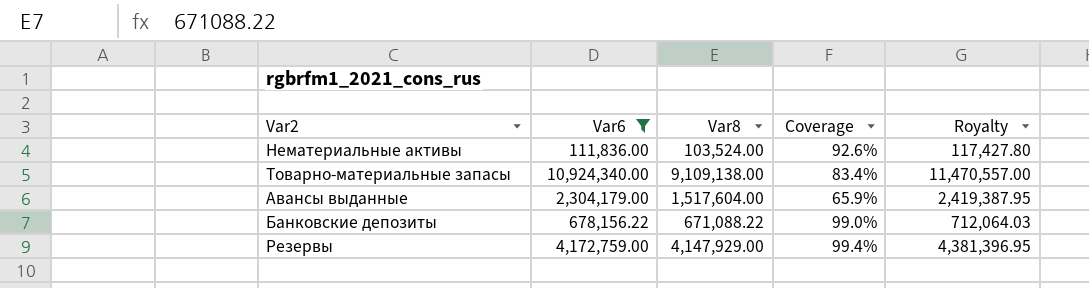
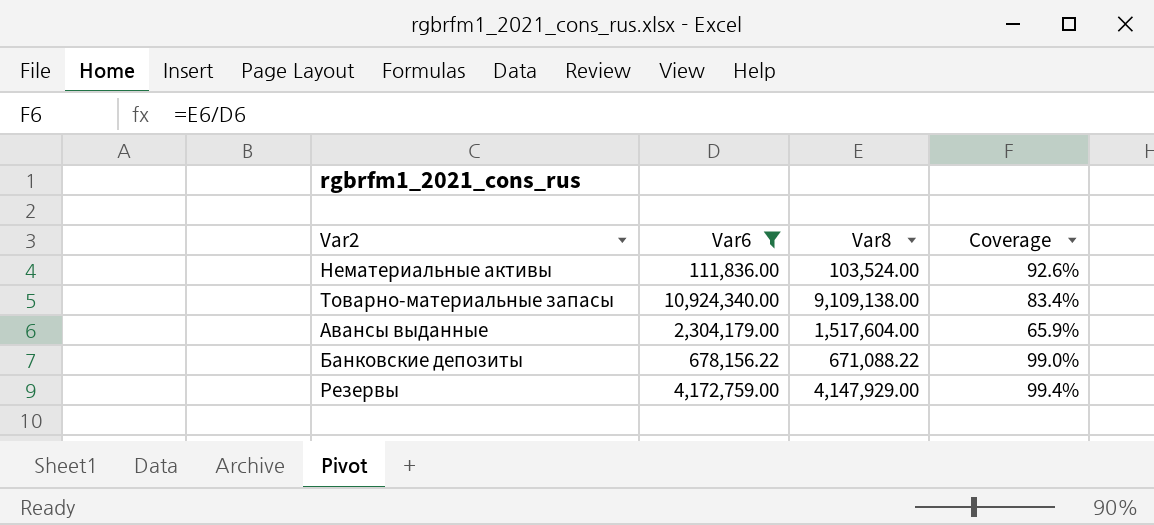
column Royalty | formula: [Var6] * 1.05 -> none

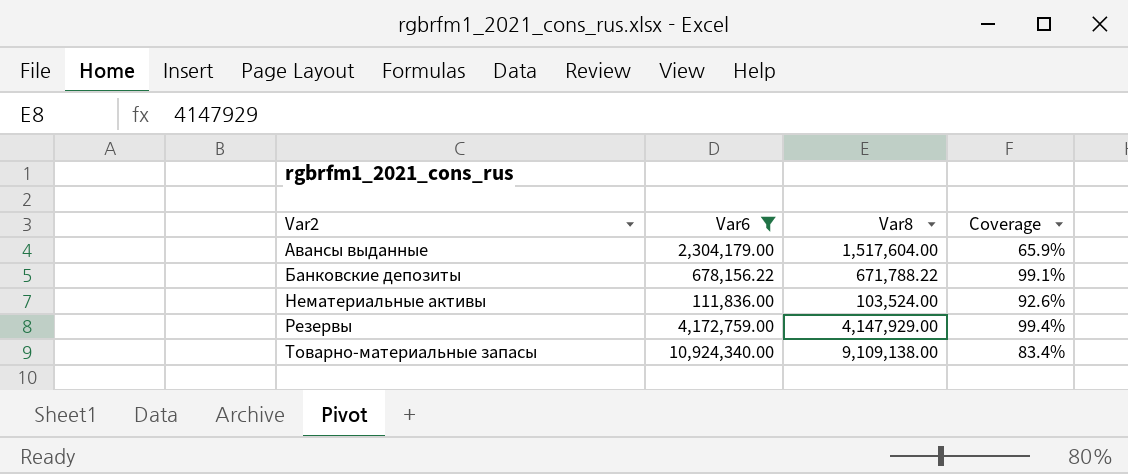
row order: none -> Var2 ascending
Банковские депозиты | Var8: 671,088.22 -> 671,788.22
Банковские депозиты | Coverage: 99.0% -> 99.1%

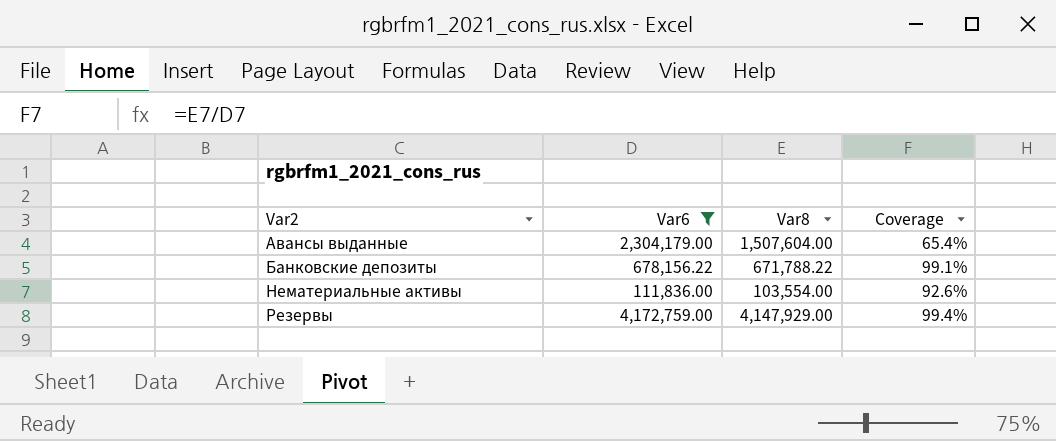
row Товарно-материальные запасы: 10,924,340.00 | 9,109,138.00 | 83.4% -> none
Авансы выданные | Var8: 1,517,604.00 -> 1,507,604.00
Авансы выданные | Coverage: 65.9% -> 65.4%
Нематериальные активы | Var8: 103,524.00 -> 103,554.00

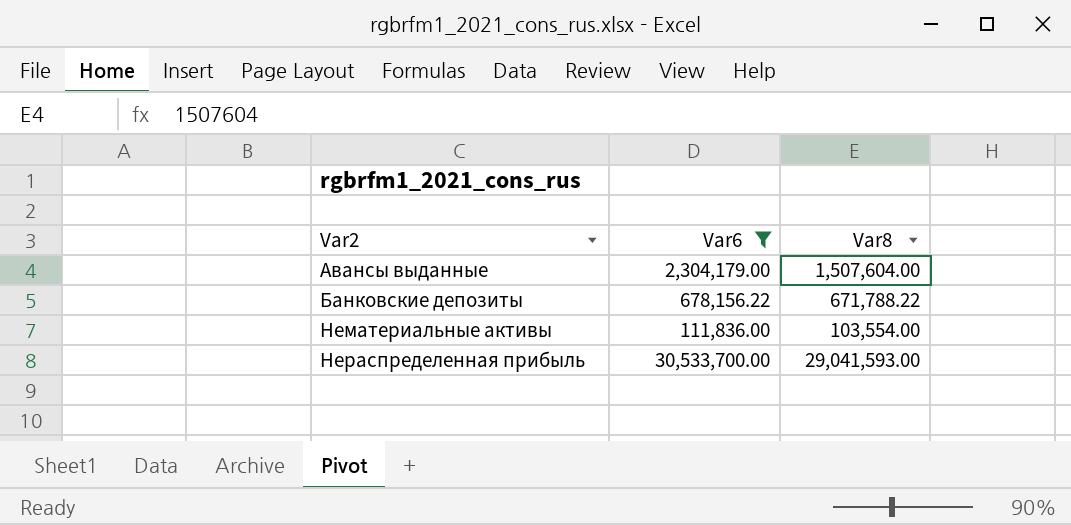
column Coverage | formula: [Var8] / [Var6] -> none
row Резервы: 4,172,759.00 | 4,147,929.00 | 99.4% -> none
row Нераспределенная прибыль: none -> 30,533,700.00 | 29,041,593.00

